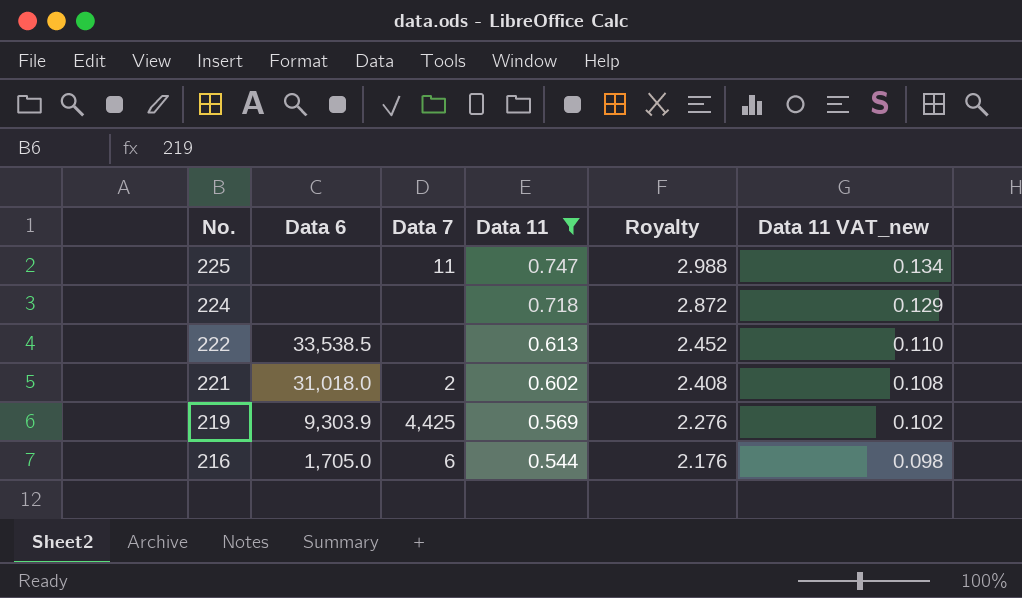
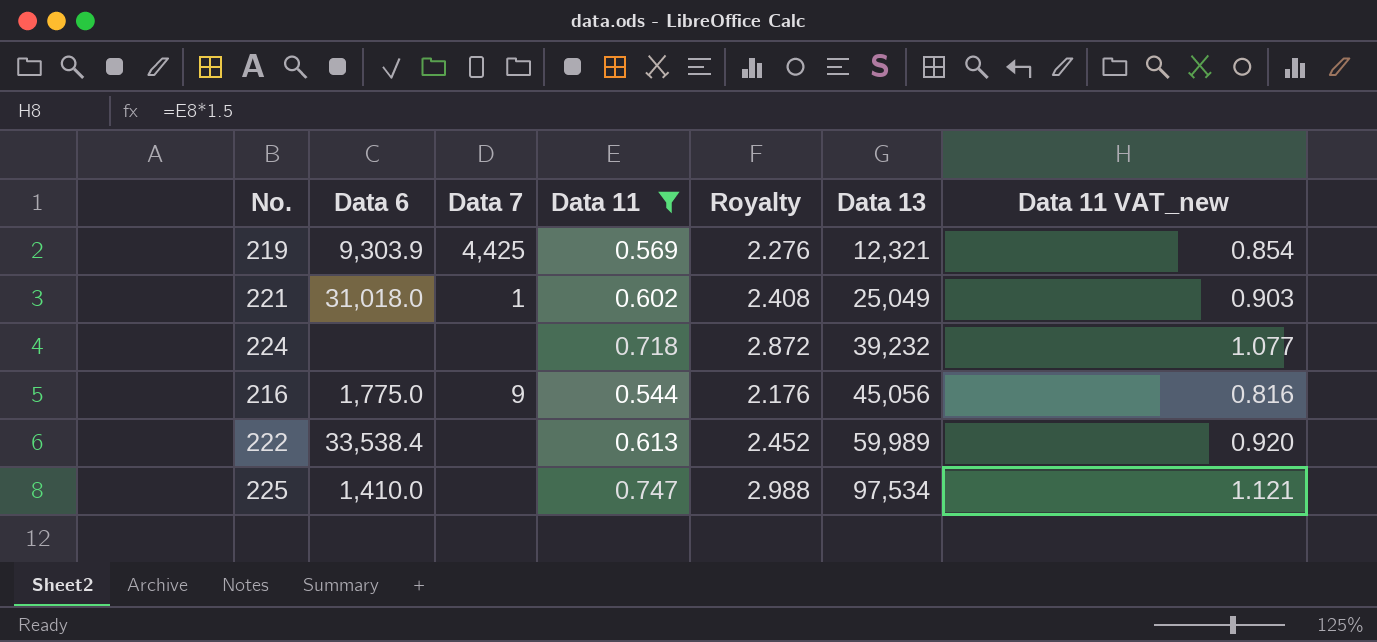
row order: No. descending -> Data 13 ascending
column Data 13 | position: none -> 6
column Data 11 VAT_new | formula: [Data 11] * 0.18 -> [Data 11] * 1.5
221 | Data 7: 2 -> 1
216 | Data 6: 1,705.0 -> 1,775.0
216 | Data 7: 6 -> 9
222 | Data 6: 33,538.5 -> 33,538.4
225 | Data 6: none -> 1,410.0
225 | Data 7: 11 -> none

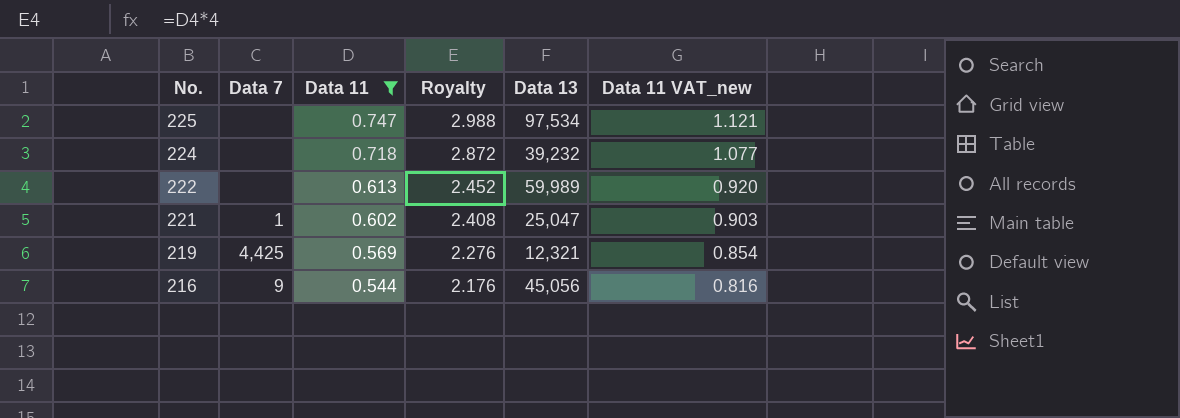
row order: Data 13 ascending -> No. descending
column Data 6 | position: 2 -> none
221 | Data 13: 25,049 -> 25,047

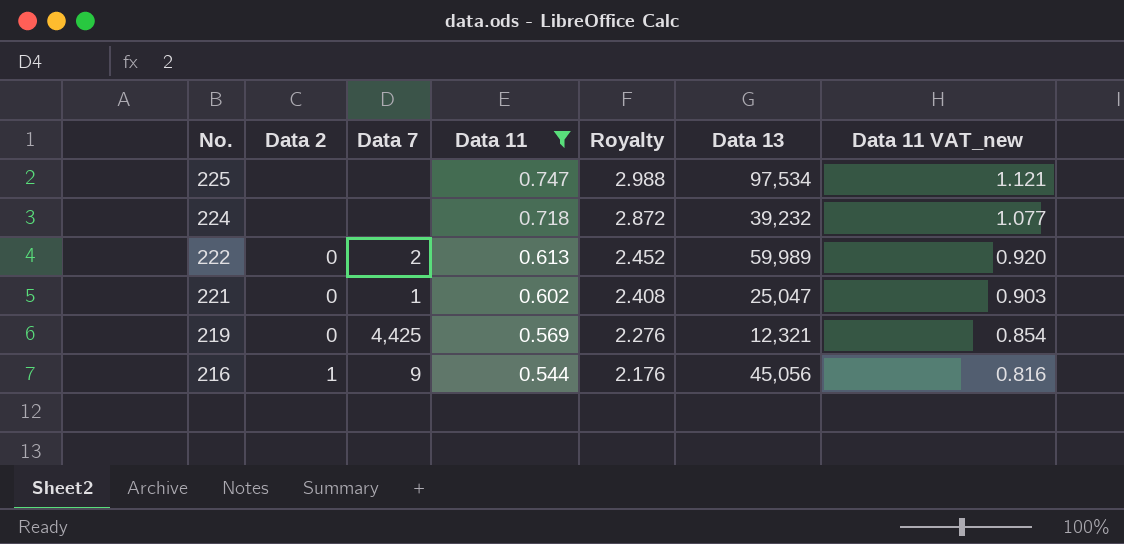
column Data 2 | position: none -> 2
222 | Data 7: none -> 2

